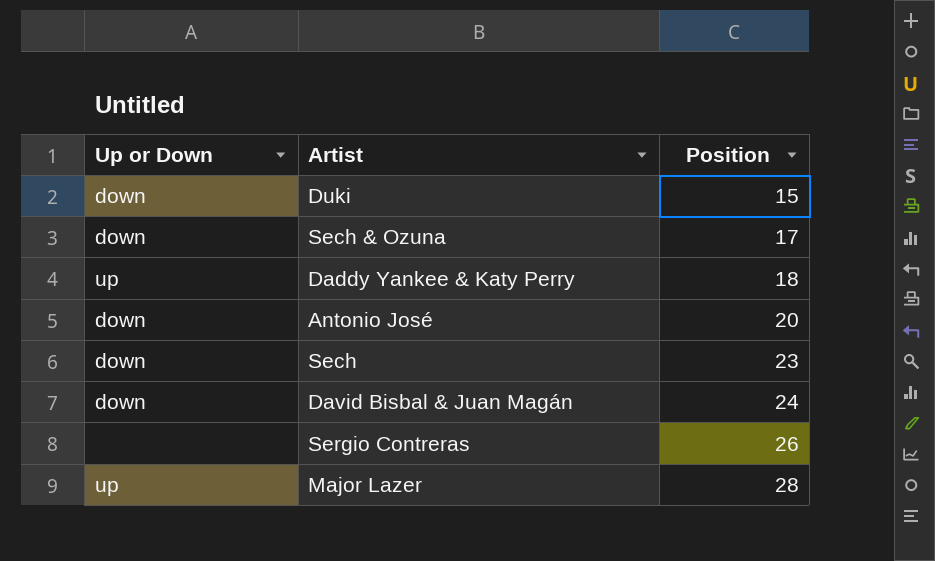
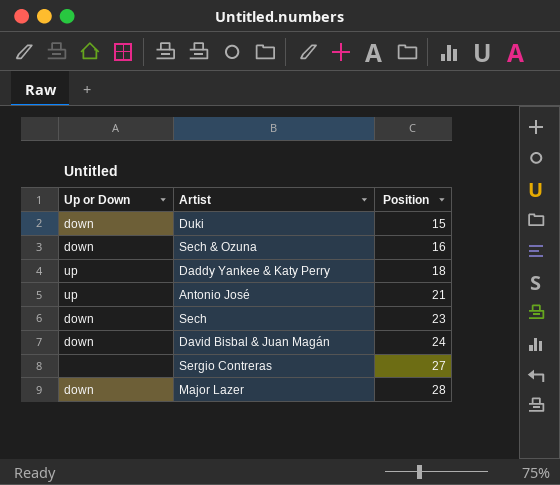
Sech & Ozuna | Position: 17 -> 16
Antonio José | Up or Down: down -> up
Antonio José | Position: 20 -> 21
Sergio Contreras | Position: 26 -> 27
Major Lazer | Up or Down: up -> down

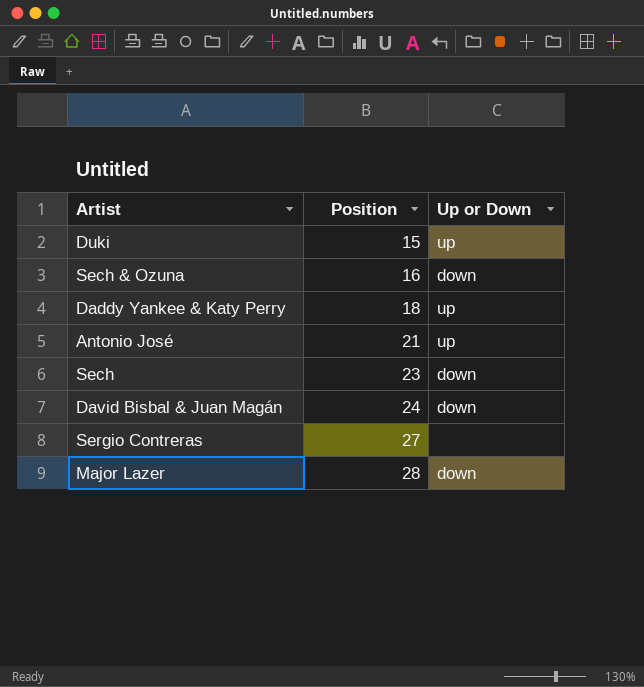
column Up or Down | position: 1 -> 3
Duki | Up or Down: down -> up

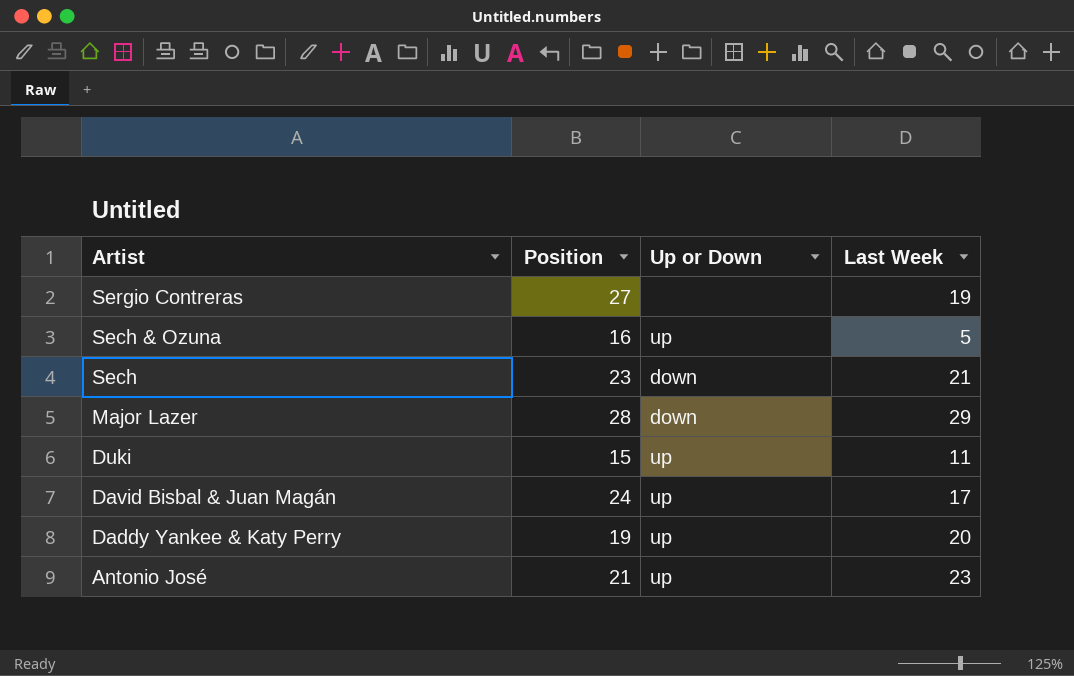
row order: Position ascending -> Artist descending
column Last Week | position: none -> 4
Sech & Ozuna | Up or Down: down -> up
David Bisbal & Juan Magán | Up or Down: down -> up
Daddy Yankee & Katy Perry | Position: 18 -> 19

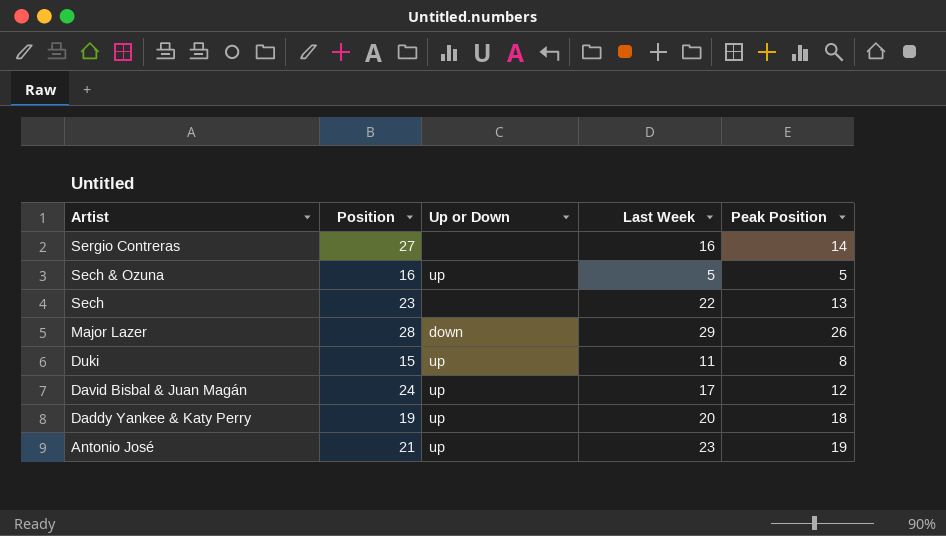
column Peak Position | position: none -> 5
Sergio Contreras | Last Week: 19 -> 16
Sech | Up or Down: down -> none
Sech | Last Week: 21 -> 22

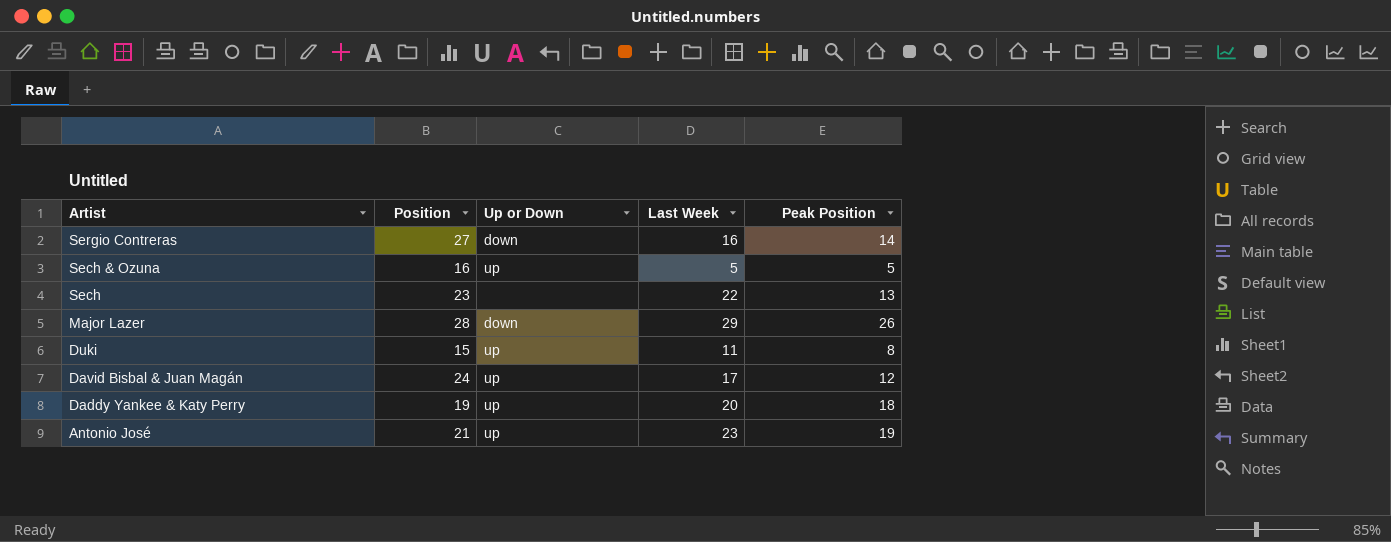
Sergio Contreras | Up or Down: none -> down

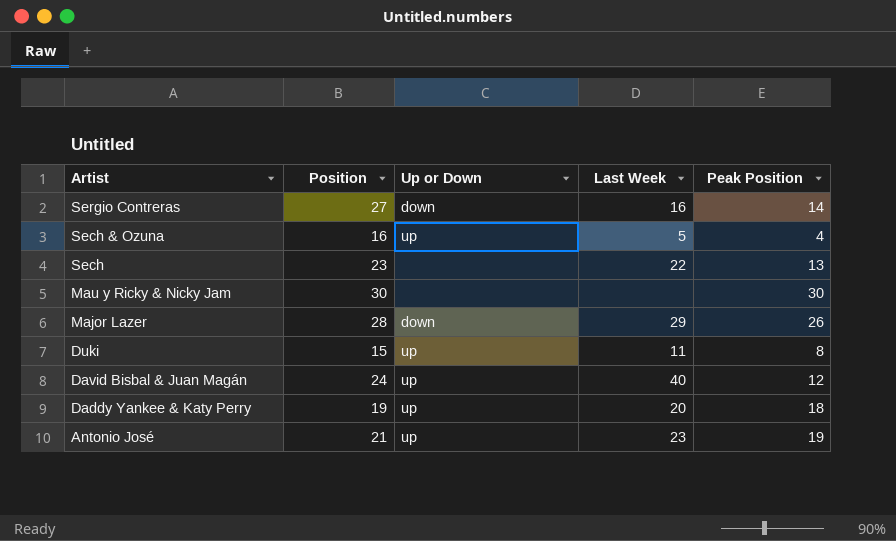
Sech & Ozuna | Peak Position: 5 -> 4
row Mau y Ricky & Nicky Jam: none -> 30 | none | none | 30
David Bisbal & Juan Magán | Last Week: 17 -> 40

